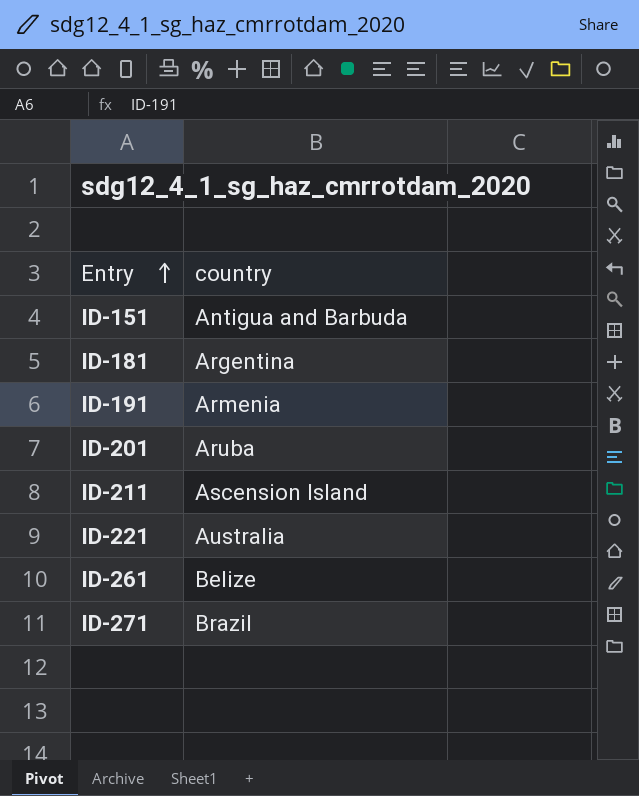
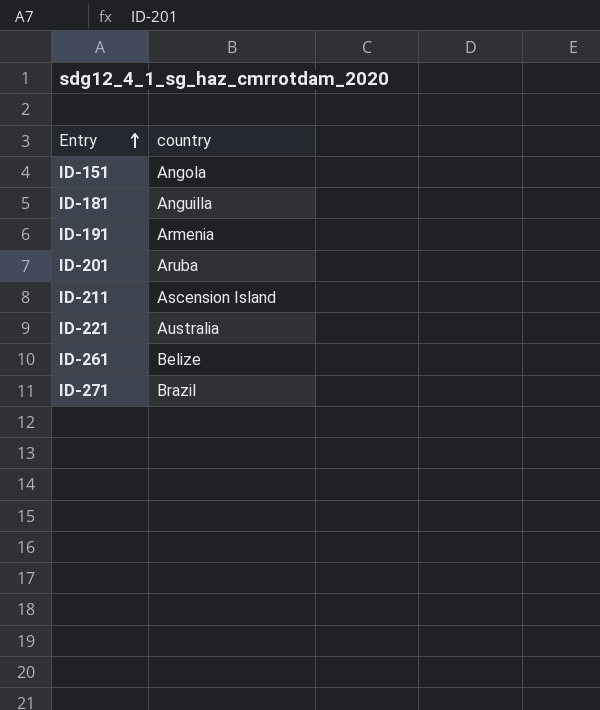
ID-151 | country: Antigua and Barbuda -> Angola
ID-181 | country: Argentina -> Anguilla

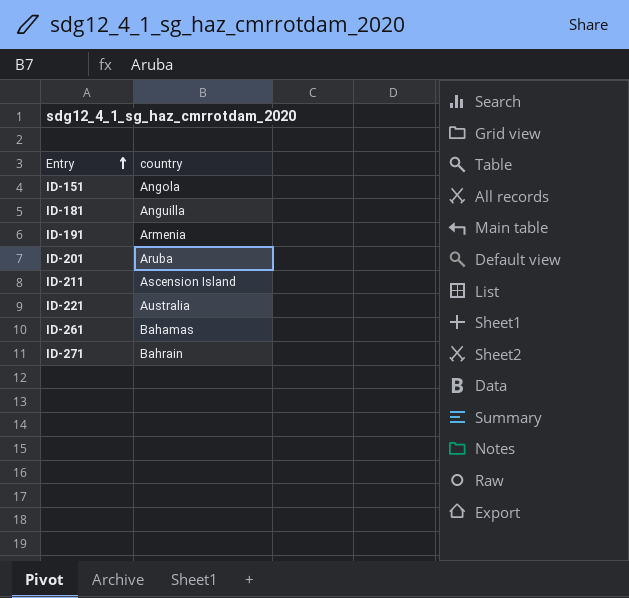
ID-261 | country: Belize -> Bahamas
ID-271 | country: Brazil -> Bahrain

